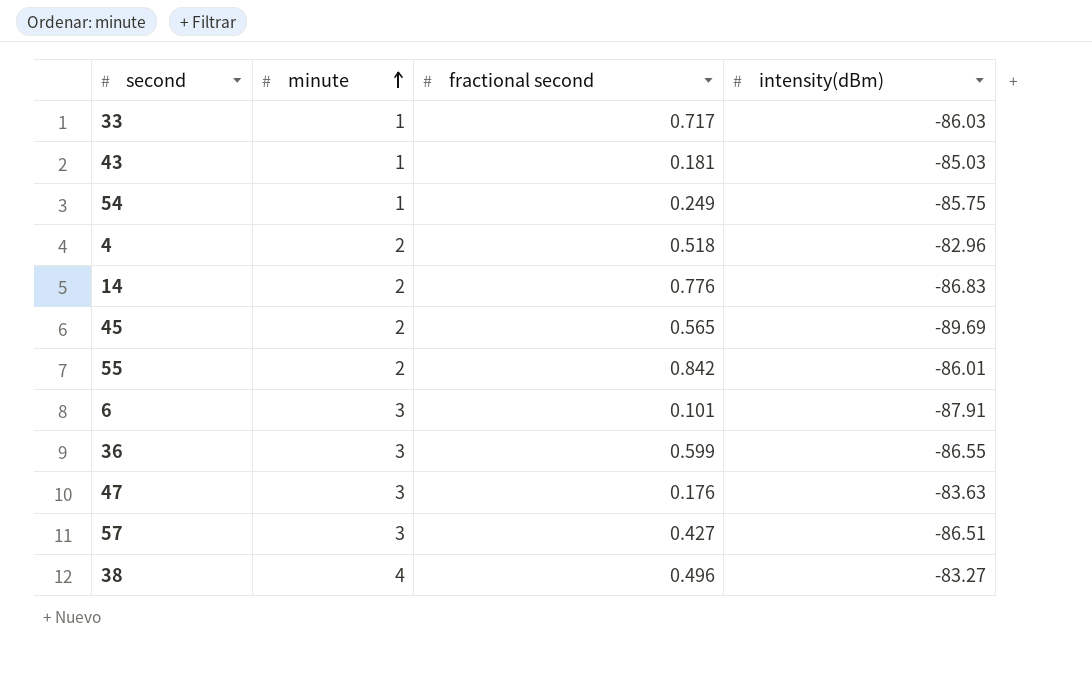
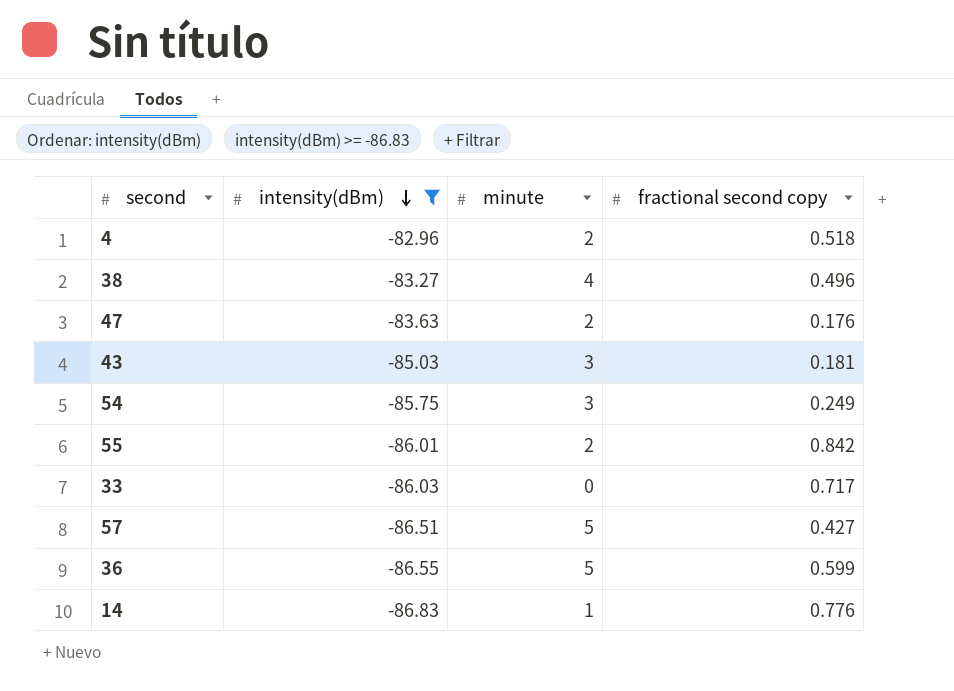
filter: none -> intensity(dBm) >= -86.83
row order: minute ascending -> intensity(dBm) descending
column intensity(dBm) | position: 4 -> 2
column name: fractional second -> fractional second copy
47 | minute: 3 -> 2
43 | minute: 1 -> 3
54 | minute: 1 -> 3
33 | minute: 1 -> 0
57 | minute: 3 -> 5
36 | minute: 3 -> 5
14 | minute: 2 -> 1

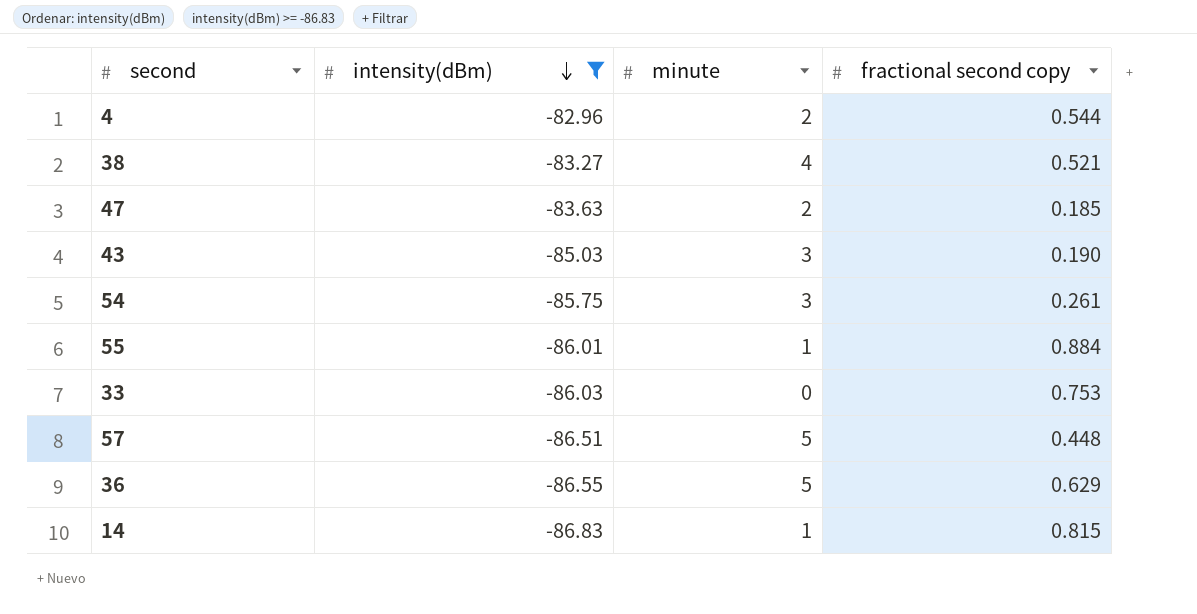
4 | fractional second copy: 0.518 -> 0.544
38 | fractional second copy: 0.496 -> 0.521
47 | fractional second copy: 0.176 -> 0.185
43 | fractional second copy: 0.181 -> 0.190
54 | fractional second copy: 0.249 -> 0.261
55 | minute: 2 -> 1
55 | fractional second copy: 0.842 -> 0.884
33 | fractional second copy: 0.717 -> 0.753
57 | fractional second copy: 0.427 -> 0.448
36 | fractional second copy: 0.599 -> 0.629
14 | fractional second copy: 0.776 -> 0.815

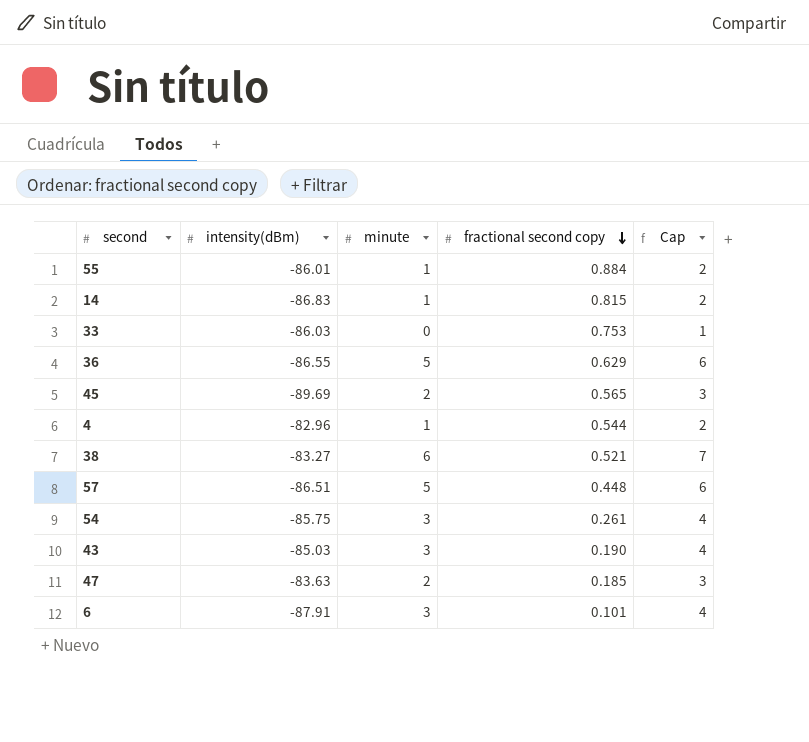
filter: intensity(dBm) >= -86.83 -> none
row order: intensity(dBm) descending -> fractional second copy descending
column Cap | formula: none -> [minute] + 1
4 | minute: 2 -> 1
38 | minute: 4 -> 6

